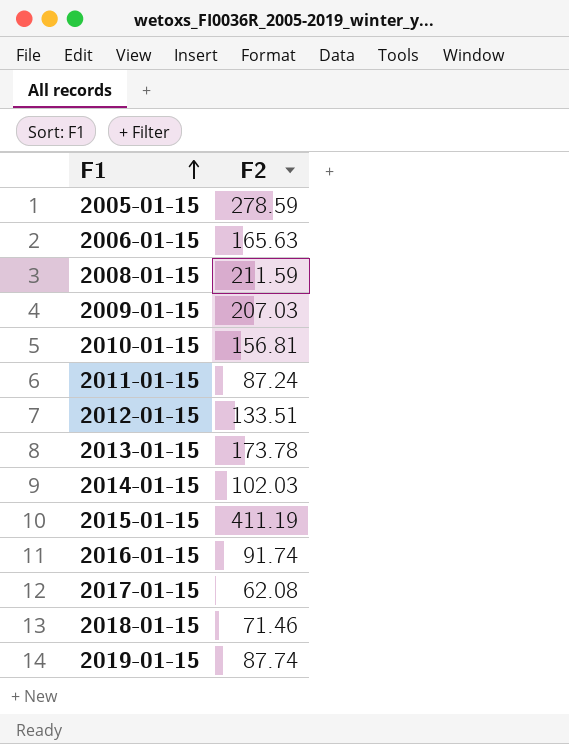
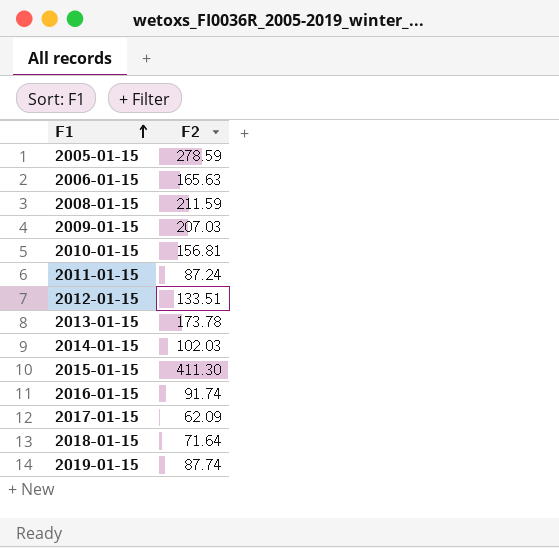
2015-01-15 | F2: 411.19 -> 411.30
2017-01-15 | F2: 62.08 -> 62.09
2018-01-15 | F2: 71.46 -> 71.64

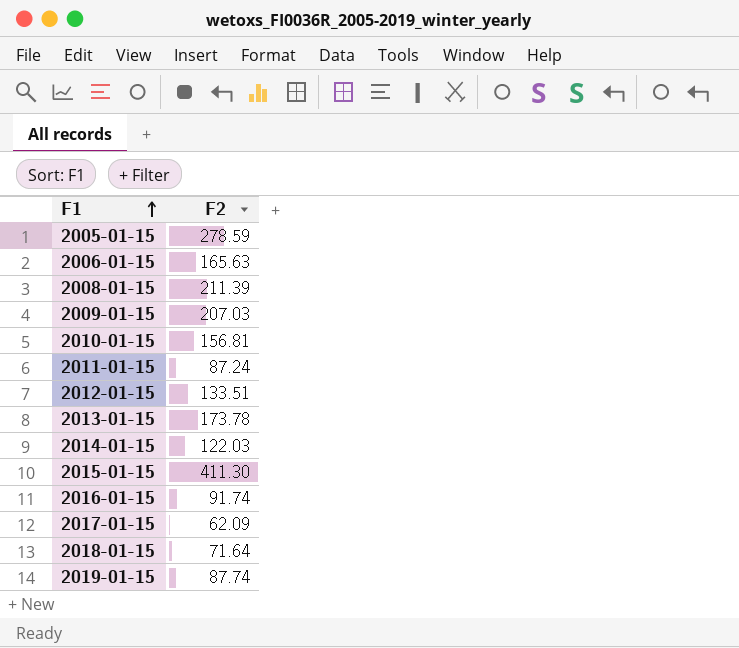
2008-01-15 | F2: 211.59 -> 211.39
2014-01-15 | F2: 102.03 -> 122.03

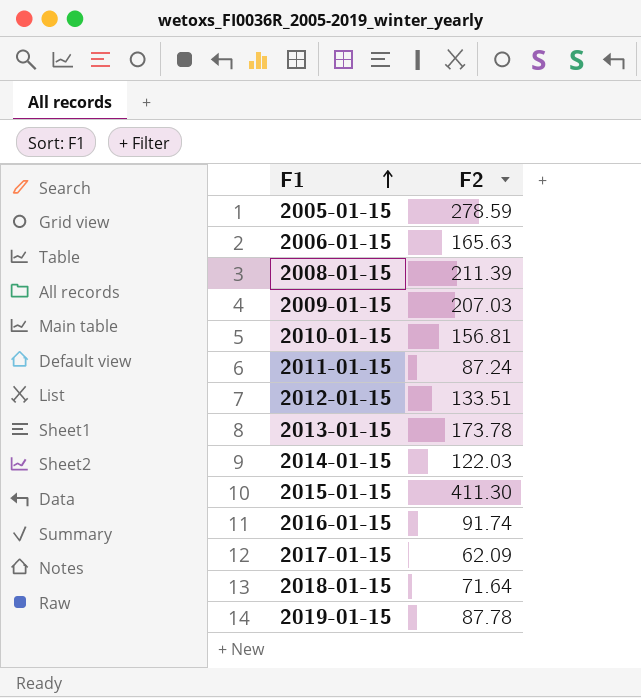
2019-01-15 | F2: 87.74 -> 87.78

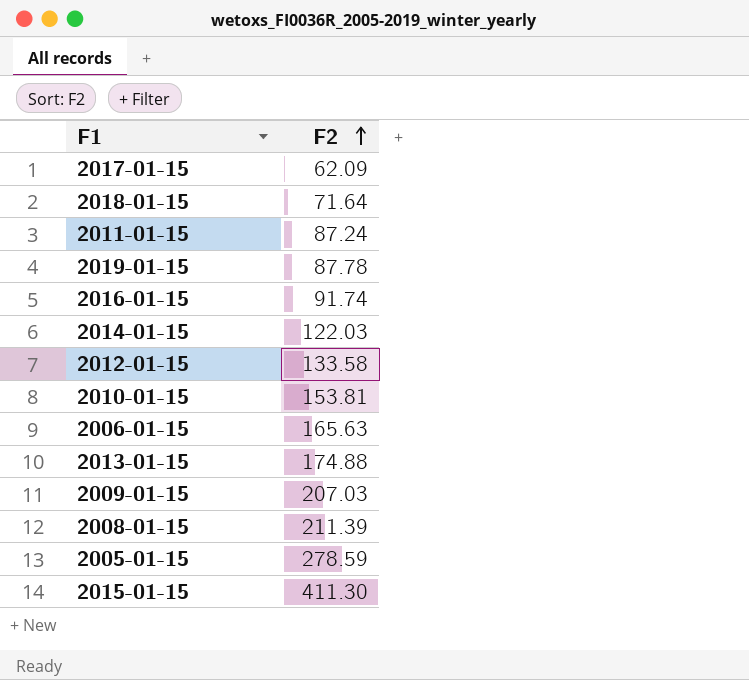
row order: F1 ascending -> F2 ascending
2012-01-15 | F2: 133.51 -> 133.58
2010-01-15 | F2: 156.81 -> 153.81
2013-01-15 | F2: 173.78 -> 174.88

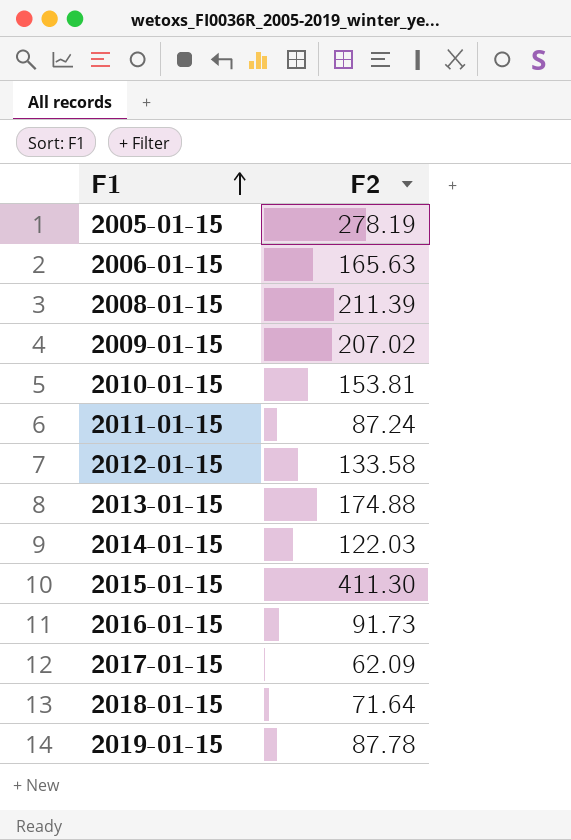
row order: F2 ascending -> F1 ascending
2005-01-15 | F2: 278.59 -> 278.19
2009-01-15 | F2: 207.03 -> 207.02
2016-01-15 | F2: 91.74 -> 91.73

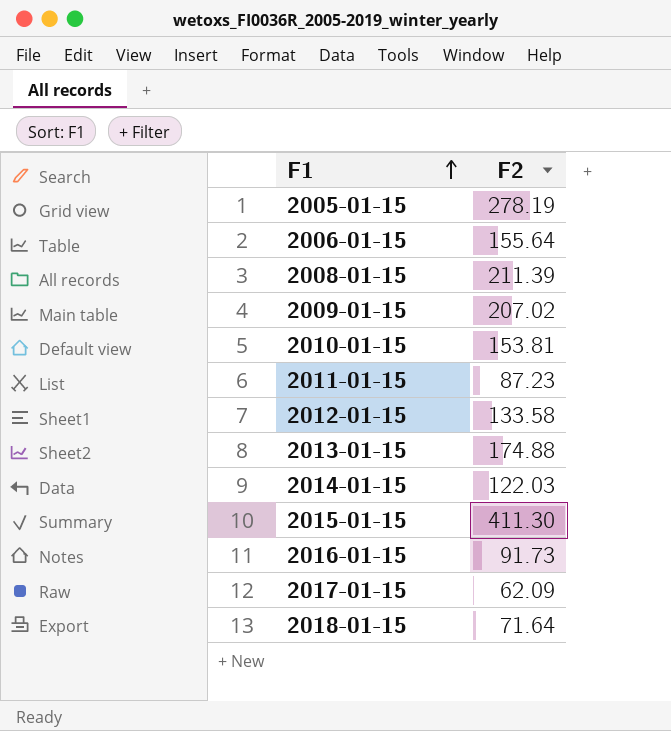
row 2019-01-15: 87.78 -> none
2006-01-15 | F2: 165.63 -> 155.64
2011-01-15 | F2: 87.24 -> 87.23

